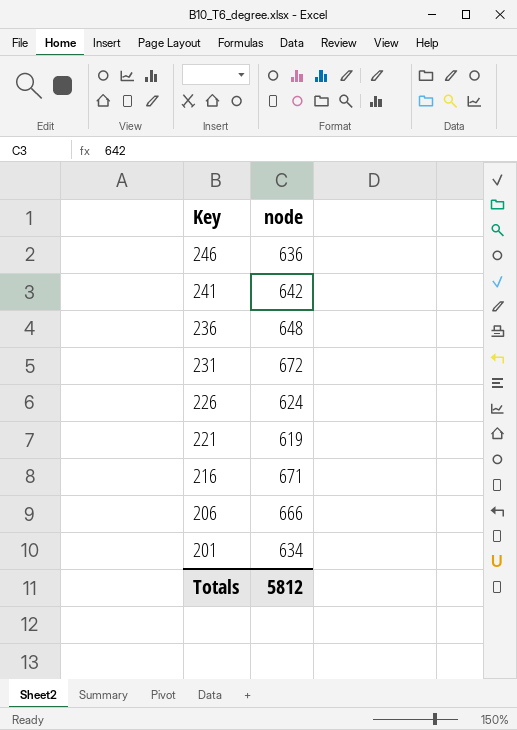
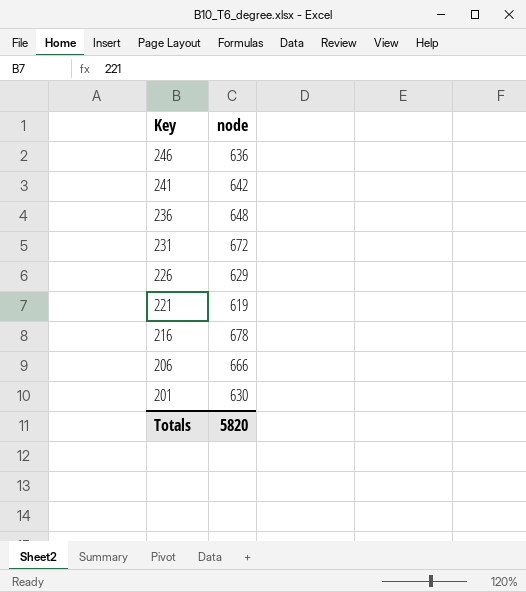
226 | node: 624 -> 629
216 | node: 671 -> 678
201 | node: 634 -> 630
Totals | node: 5812 -> 5820

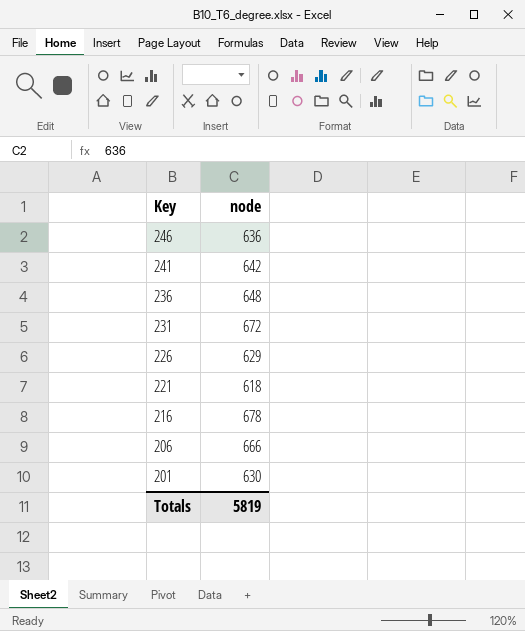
221 | node: 619 -> 618
Totals | node: 5820 -> 5819

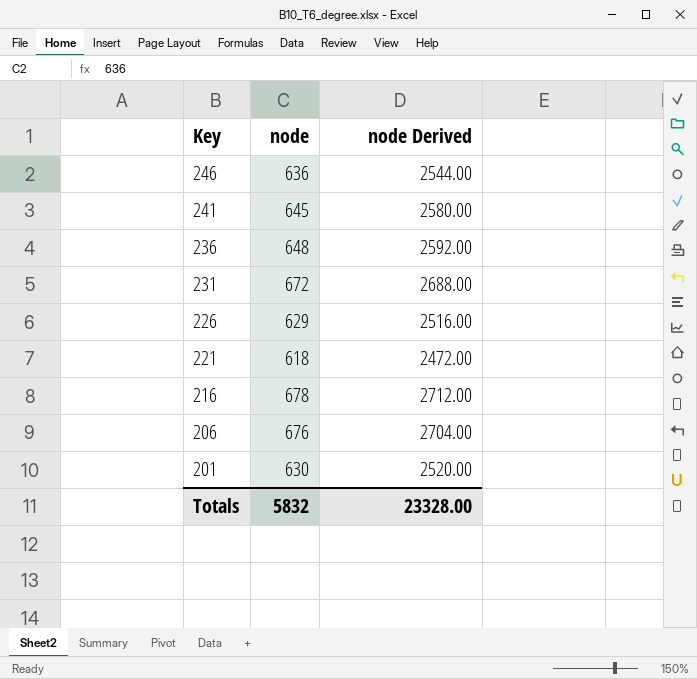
column node Derived | formula: none -> [node] * 4
241 | node: 642 -> 645
206 | node: 666 -> 676
Totals | node: 5819 -> 5832

